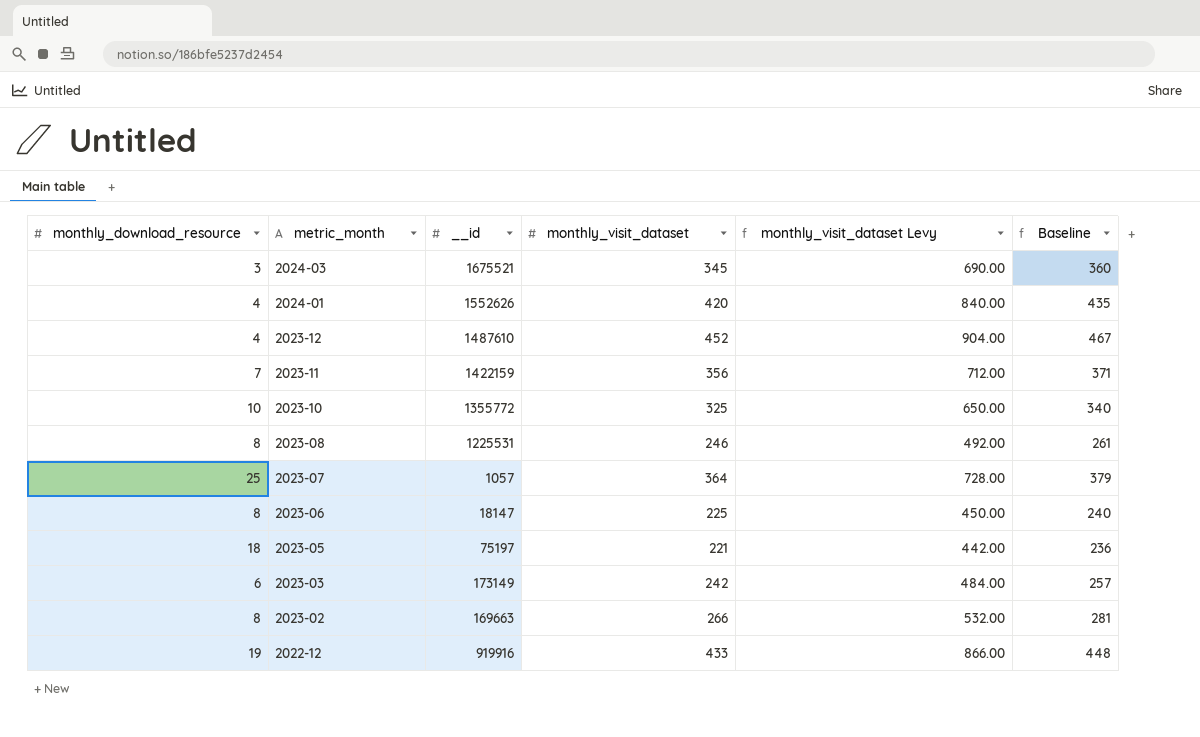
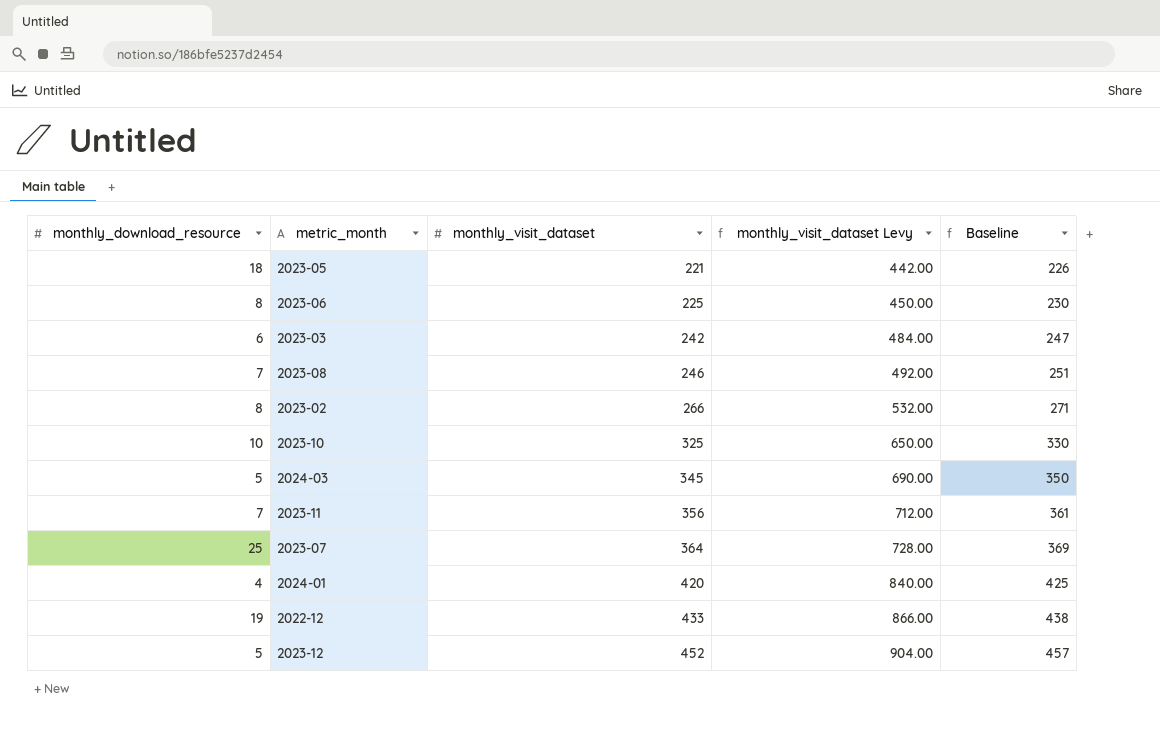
row order: metric_month descending -> monthly_visit_dataset ascending
column __id | position: 3 -> none
column Baseline | formula: [monthly_visit_dataset] + 15 -> [monthly_visit_dataset] + 5
2023-08 | monthly_download_resource: 8 -> 7
2024-03 | monthly_download_resource: 3 -> 5
2023-12 | monthly_download_resource: 4 -> 5

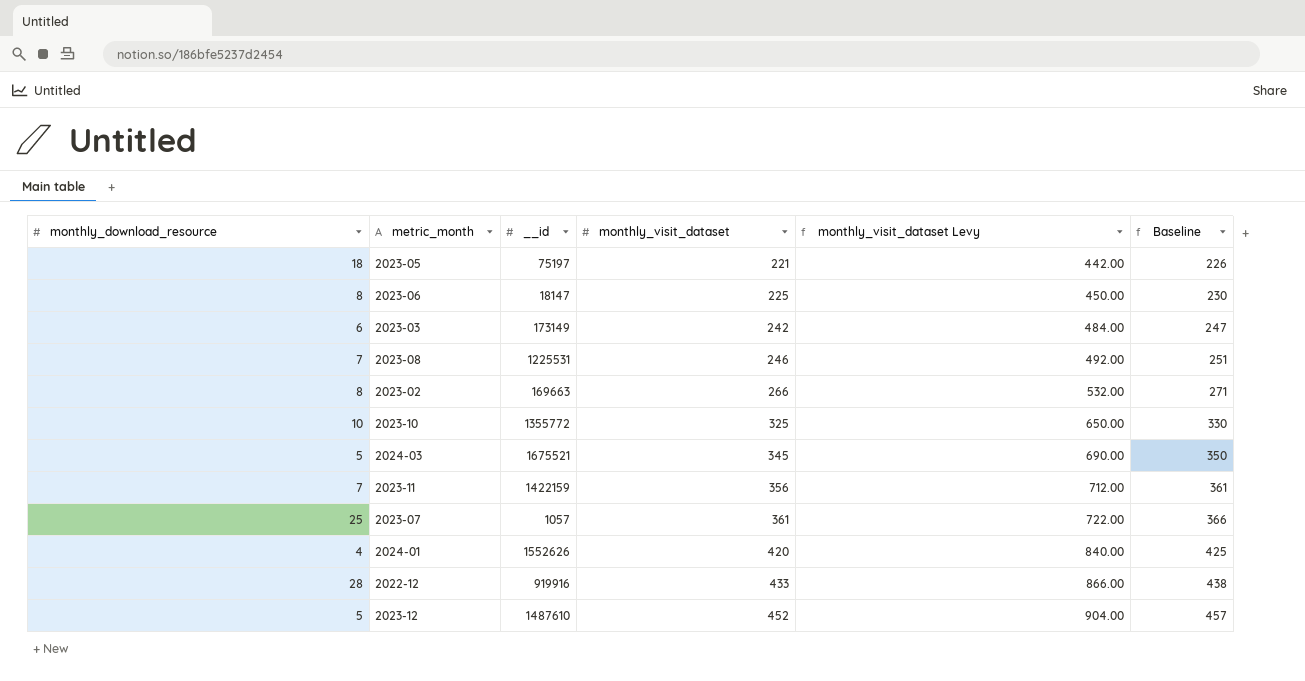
column __id | position: none -> 3
2023-07 | monthly_visit_dataset: 364 -> 361
2023-07 | monthly_visit_dataset Levy: 728.00 -> 722.00
2023-07 | Baseline: 369 -> 366
2022-12 | monthly_download_resource: 19 -> 28

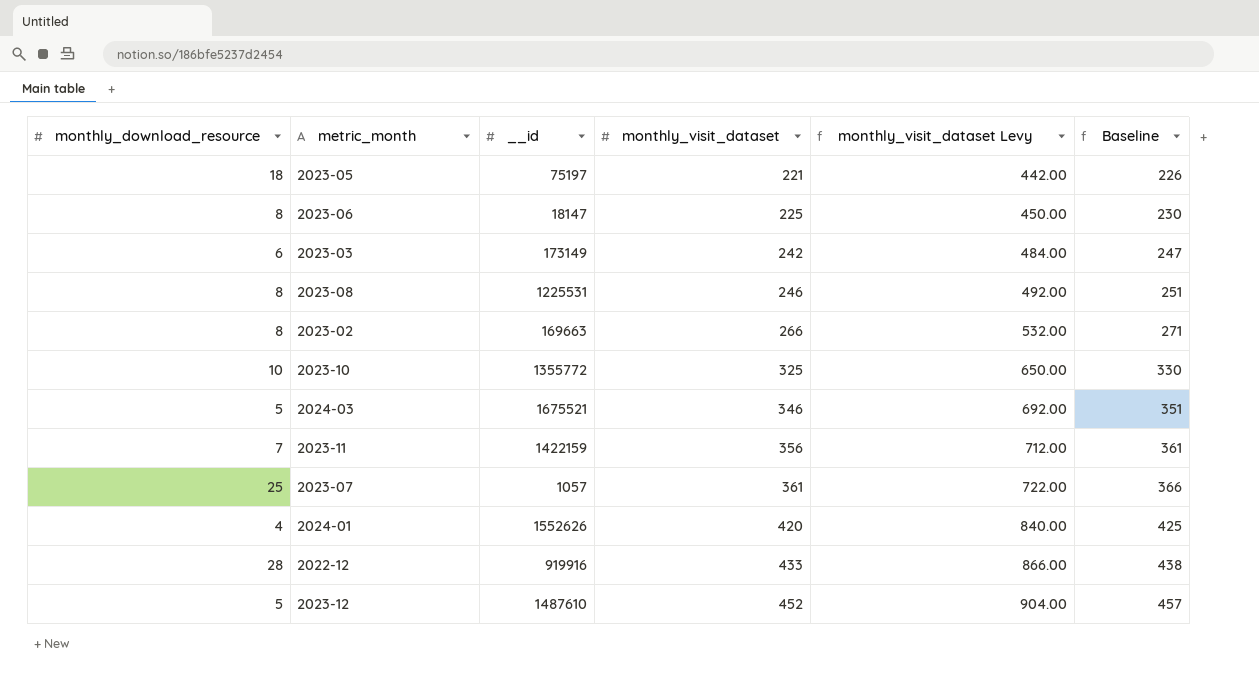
2023-08 | monthly_download_resource: 7 -> 8
2024-03 | monthly_visit_dataset: 345 -> 346
2024-03 | monthly_visit_dataset Levy: 690.00 -> 692.00
2024-03 | Baseline: 350 -> 351

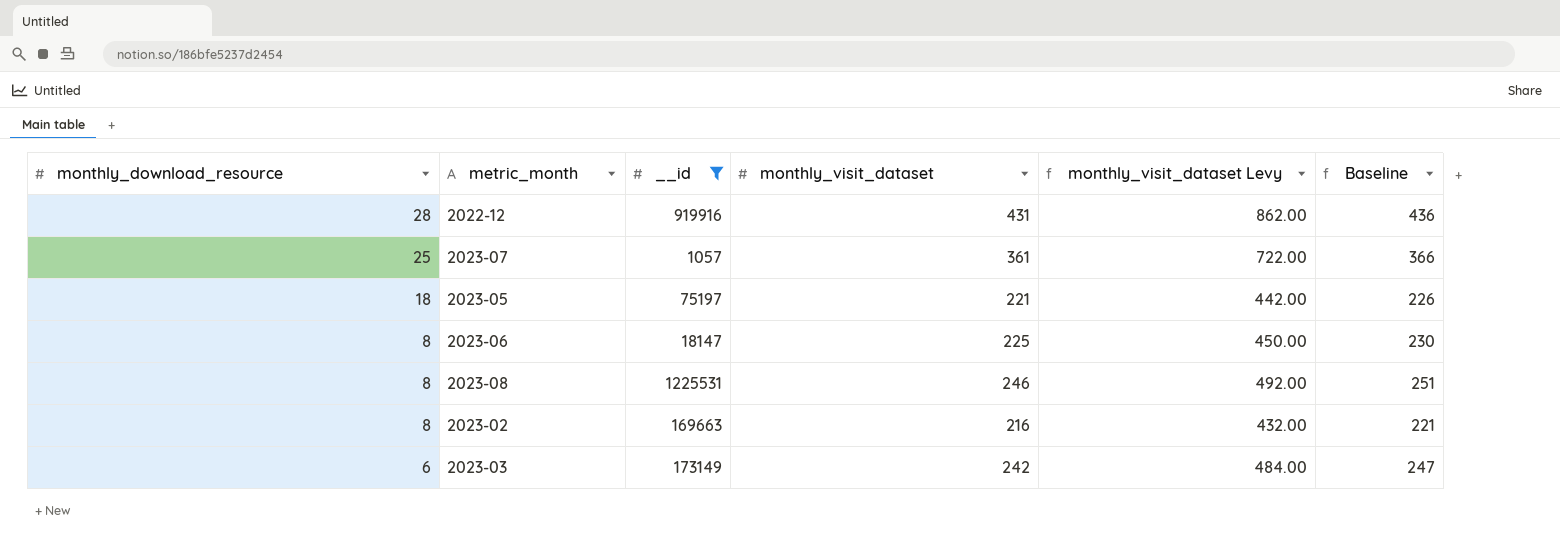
filter: none -> __id <= 1225531
row order: monthly_visit_dataset ascending -> monthly_download_resource descending
2022-12 | monthly_visit_dataset: 433 -> 431
2022-12 | monthly_visit_dataset Levy: 866.00 -> 862.00
2022-12 | Baseline: 438 -> 436
2023-02 | monthly_visit_dataset: 266 -> 216
2023-02 | monthly_visit_dataset Levy: 532.00 -> 432.00
2023-02 | Baseline: 271 -> 221

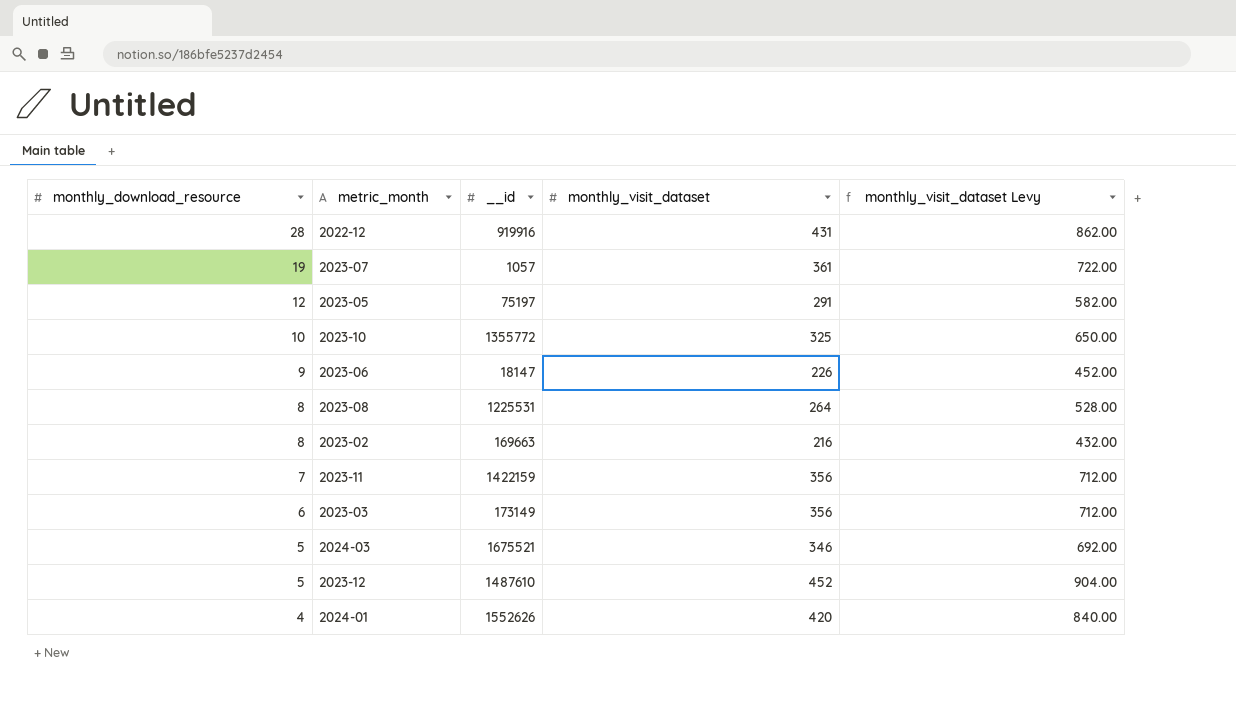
filter: __id <= 1225531 -> none
column Baseline | formula: [monthly_visit_dataset] + 5 -> none
2023-07 | monthly_download_resource: 25 -> 19
2023-05 | monthly_download_resource: 18 -> 12
2023-05 | monthly_visit_dataset: 221 -> 291
2023-05 | monthly_visit_dataset Levy: 442.00 -> 582.00
2023-06 | monthly_download_resource: 8 -> 9
2023-06 | monthly_visit_dataset: 225 -> 226
2023-06 | monthly_visit_dataset Levy: 450.00 -> 452.00
2023-08 | monthly_visit_dataset: 246 -> 264
2023-08 | monthly_visit_dataset Levy: 492.00 -> 528.00
2023-03 | monthly_visit_dataset: 242 -> 356
2023-03 | monthly_visit_dataset Levy: 484.00 -> 712.00

